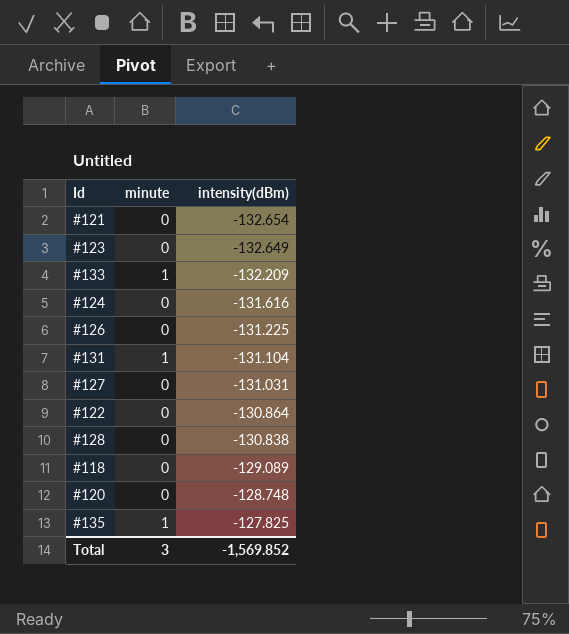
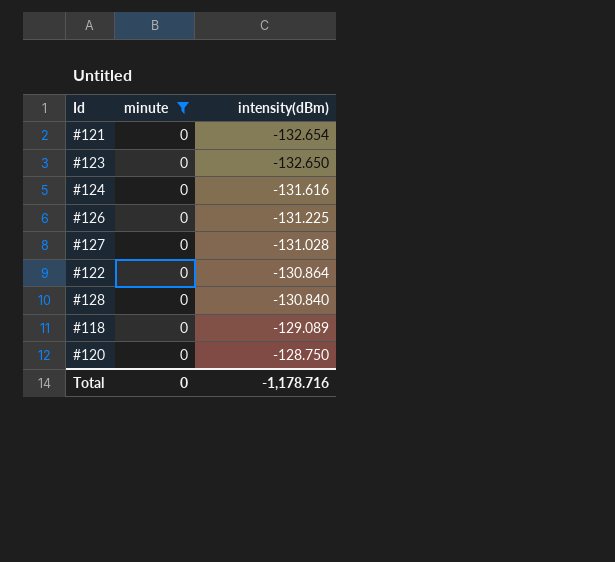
filter: none -> minute = 0
#123 | intensity(dBm): -132.649 -> -132.650
#127 | intensity(dBm): -131.031 -> -131.028
#128 | intensity(dBm): -130.838 -> -130.840
#120 | intensity(dBm): -128.748 -> -128.750
Total | minute: 3 -> 0
Total | intensity(dBm): -1,569.852 -> -1,178.716

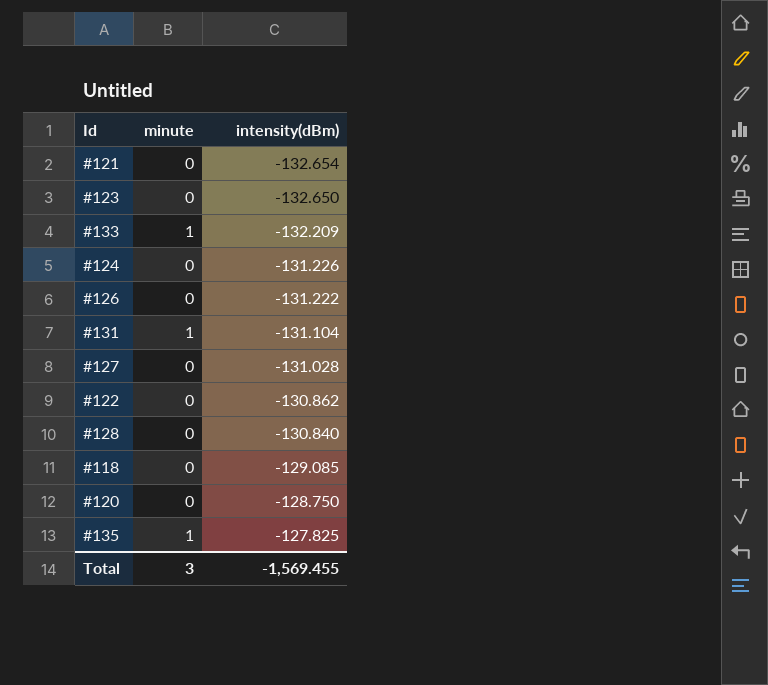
filter: minute = 0 -> none
#124 | intensity(dBm): -131.616 -> -131.226
#126 | intensity(dBm): -131.225 -> -131.222
#122 | intensity(dBm): -130.864 -> -130.862
#118 | intensity(dBm): -129.089 -> -129.085
Total | minute: 0 -> 3
Total | intensity(dBm): -1,178.716 -> -1,569.455

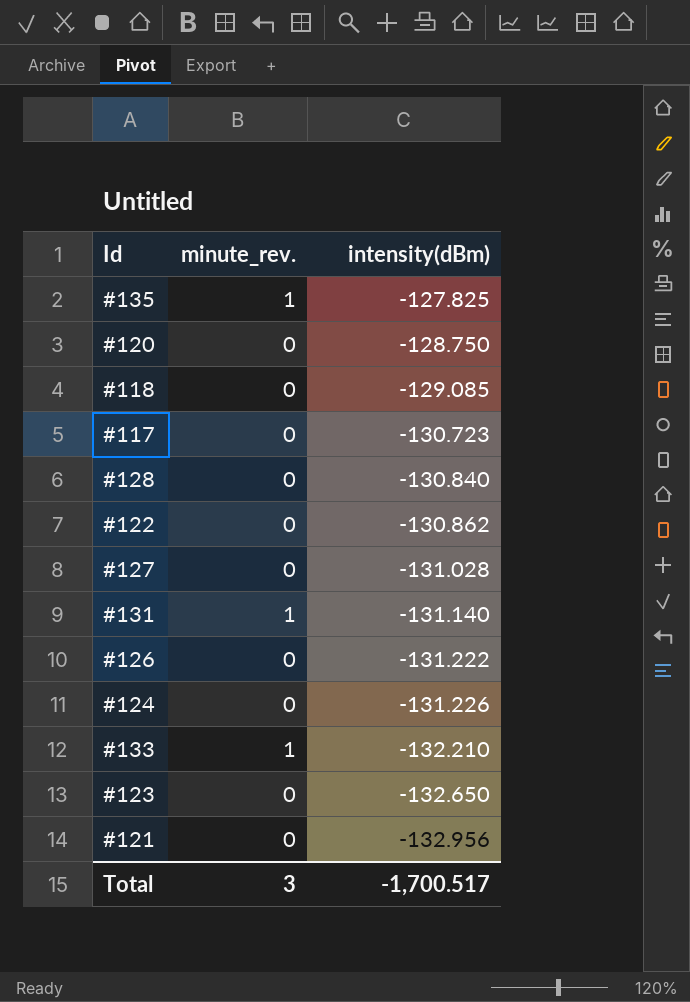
row order: intensity(dBm) ascending -> intensity(dBm) descending
column name: minute -> minute_rev.
row #117: none -> 0 | -130.723
#131 | intensity(dBm): -131.104 -> -131.140
#133 | intensity(dBm): -132.209 -> -132.210
#121 | intensity(dBm): -132.654 -> -132.956
Total | intensity(dBm): -1,569.455 -> -1,700.517

